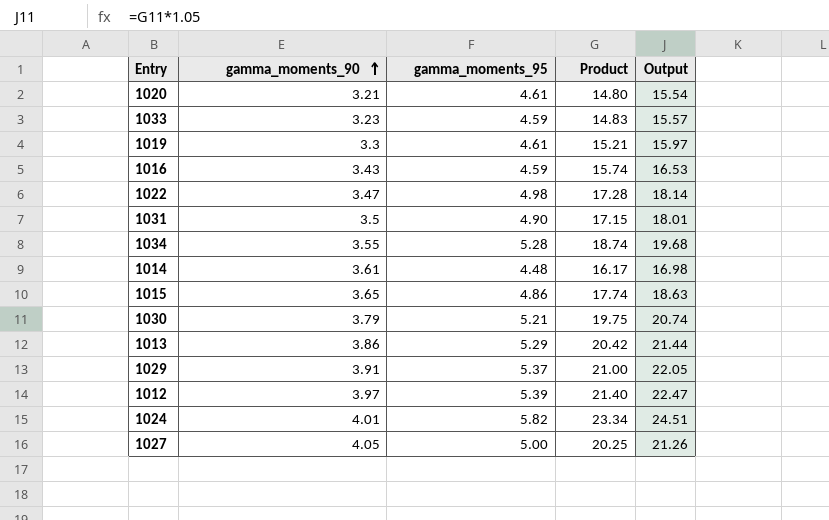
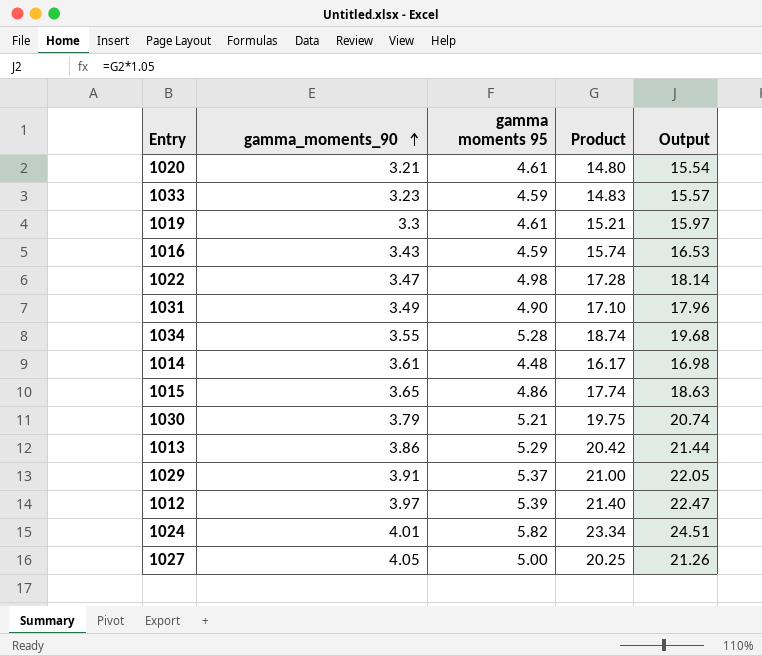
column name: gamma_moments_95 -> gamma moments 95
1031 | gamma_moments_90: 3.5 -> 3.49
1031 | Product: 17.15 -> 17.10
1031 | Output: 18.01 -> 17.96

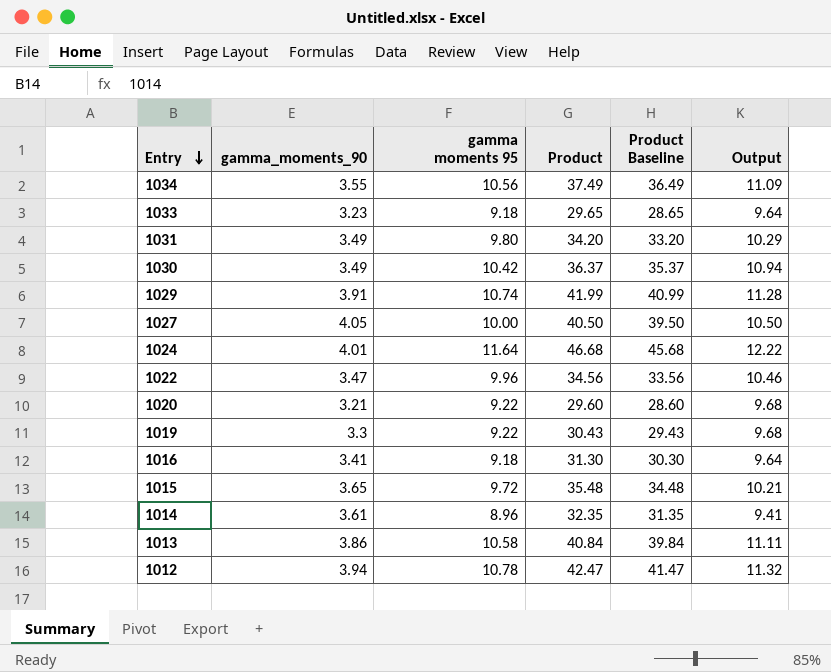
row order: gamma_moments_90 ascending -> Entry descending
column Product Baseline | formula: none -> [Product] - 1
column Output | formula: [Product] * 1.05 -> [gamma moments 95] * 1.05
1034 | gamma moments 95: 5.28 -> 10.56
1034 | Product: 18.74 -> 37.49
1033 | gamma moments 95: 4.59 -> 9.18
1033 | Product: 14.83 -> 29.65
1031 | gamma moments 95: 4.90 -> 9.80
1031 | Product: 17.10 -> 34.20
1030 | gamma_moments_90: 3.79 -> 3.49
1030 | gamma moments 95: 5.21 -> 10.42
1030 | Product: 19.75 -> 36.37
1029 | gamma moments 95: 5.37 -> 10.74
1029 | Product: 21.00 -> 41.99
1027 | gamma moments 95: 5.00 -> 10.00
1027 | Product: 20.25 -> 40.50
1024 | gamma moments 95: 5.82 -> 11.64
1024 | Product: 23.34 -> 46.68
1022 | gamma moments 95: 4.98 -> 9.96
1022 | Product: 17.28 -> 34.56
1020 | gamma moments 95: 4.61 -> 9.22
1020 | Product: 14.80 -> 29.60
1019 | gamma moments 95: 4.61 -> 9.22
1019 | Product: 15.21 -> 30.43
1016 | gamma_moments_90: 3.43 -> 3.41
1016 | gamma moments 95: 4.59 -> 9.18
1016 | Product: 15.74 -> 31.30
1015 | gamma moments 95: 4.86 -> 9.72
1015 | Product: 17.74 -> 35.48
1014 | gamma moments 95: 4.48 -> 8.96
1014 | Product: 16.17 -> 32.35
1013 | gamma moments 95: 5.29 -> 10.58
1013 | Product: 20.42 -> 40.84
1012 | gamma_moments_90: 3.97 -> 3.94
1012 | gamma moments 95: 5.39 -> 10.78
1012 | Product: 21.40 -> 42.47

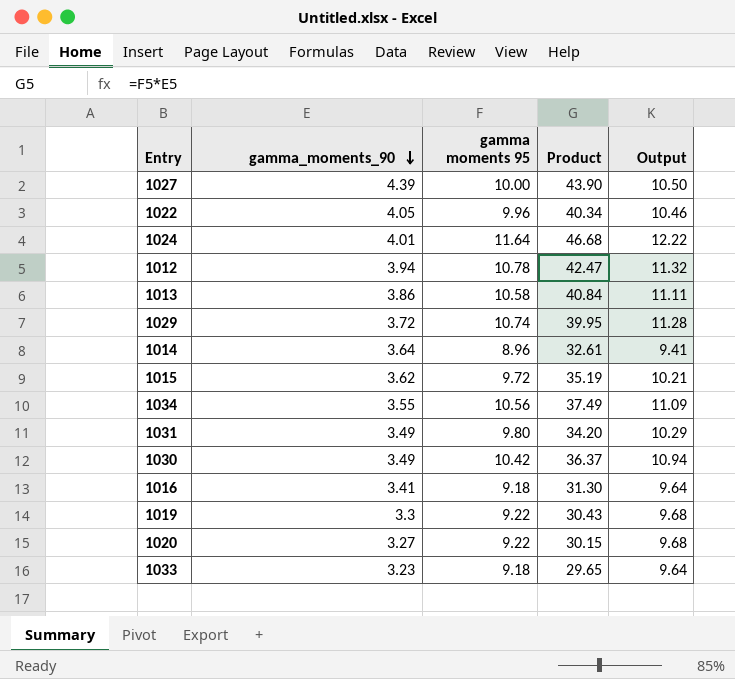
row order: Entry descending -> gamma_moments_90 descending
column Product Baseline | formula: [Product] - 1 -> none
1027 | gamma_moments_90: 4.05 -> 4.39
1027 | Product: 40.50 -> 43.90
1022 | gamma_moments_90: 3.47 -> 4.05
1022 | Product: 34.56 -> 40.34
1029 | gamma_moments_90: 3.91 -> 3.72
1029 | Product: 41.99 -> 39.95
1014 | gamma_moments_90: 3.61 -> 3.64
1014 | Product: 32.35 -> 32.61
1015 | gamma_moments_90: 3.65 -> 3.62
1015 | Product: 35.48 -> 35.19
1020 | gamma_moments_90: 3.21 -> 3.27
1020 | Product: 29.60 -> 30.15

